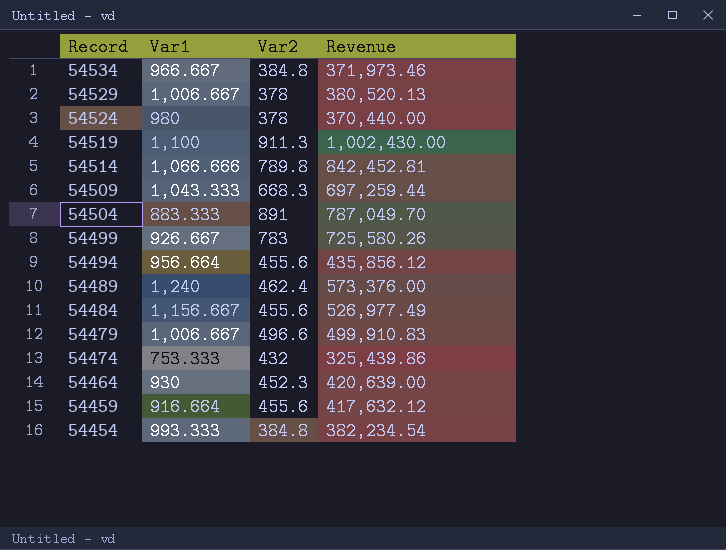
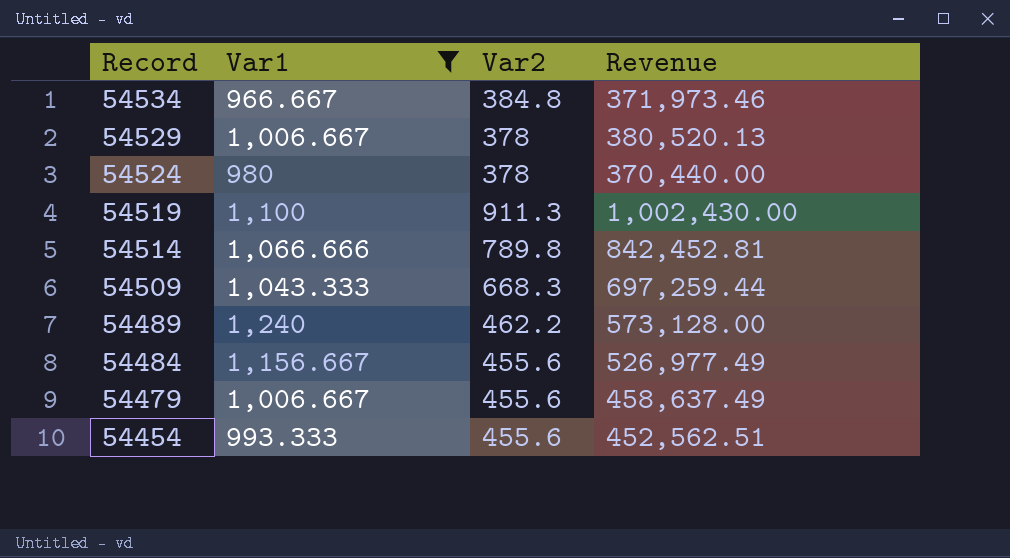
filter: none -> Var1 >= 966.667
54489 | Var2: 462.4 -> 462.2
54489 | Revenue: 573,376.00 -> 573,128.00
54479 | Var2: 496.6 -> 455.6
54479 | Revenue: 499,910.83 -> 458,637.49
54454 | Var2: 384.8 -> 455.6
54454 | Revenue: 382,234.54 -> 452,562.51

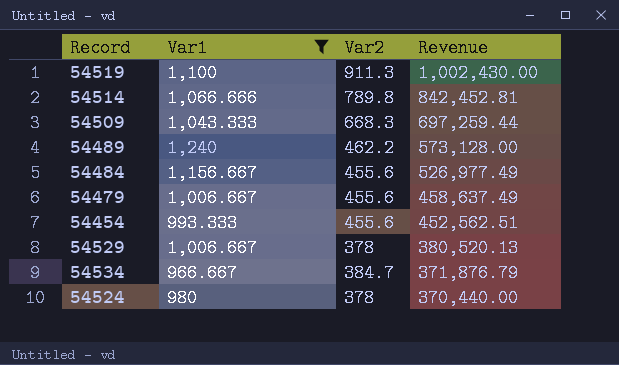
row order: Record descending -> Revenue descending
54534 | Var2: 384.8 -> 384.7
54534 | Revenue: 371,973.46 -> 371,876.79

